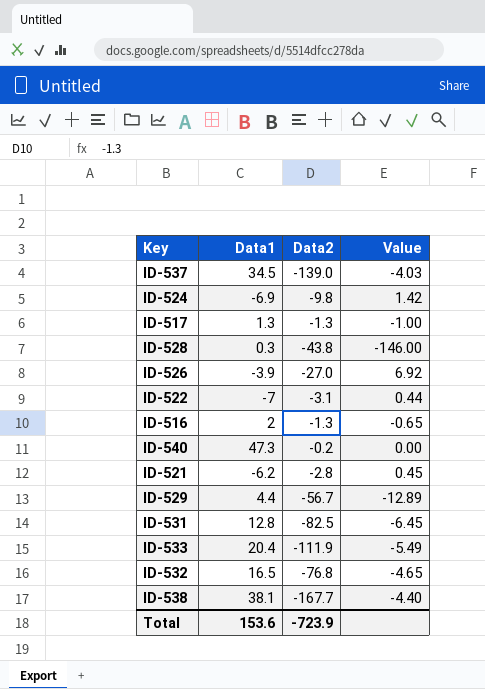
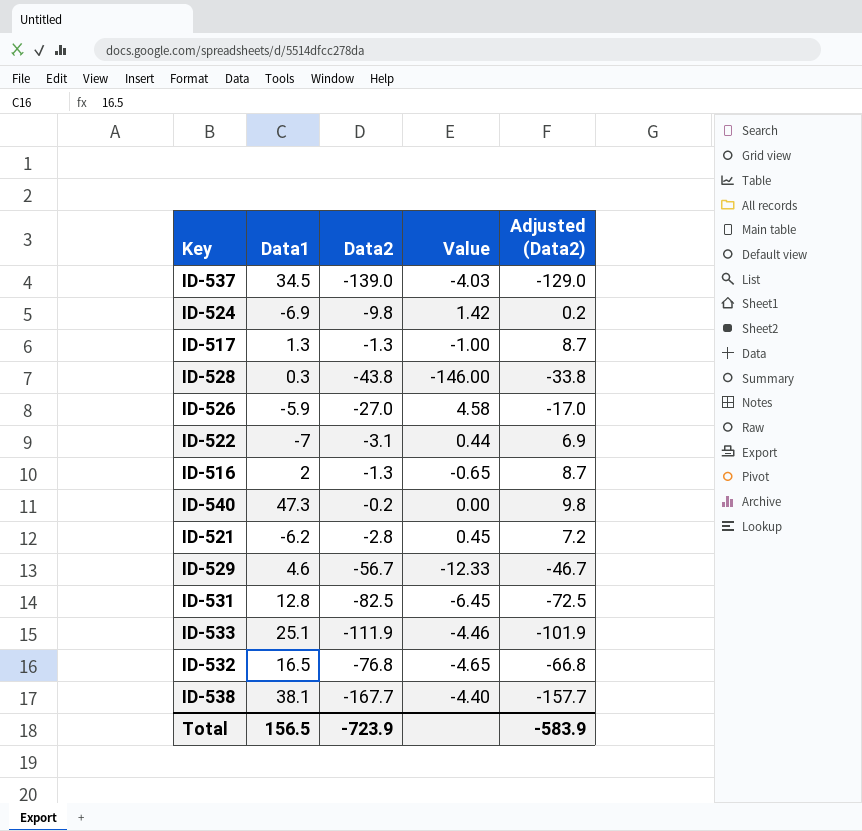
column Adjusted (Data2) | formula: none -> [Data2] + 10
ID-526 | Data1: -3.9 -> -5.9
ID-526 | Value: 6.92 -> 4.58
ID-529 | Data1: 4.4 -> 4.6
ID-529 | Value: -12.89 -> -12.33
ID-533 | Data1: 20.4 -> 25.1
ID-533 | Value: -5.49 -> -4.46
Total | Data1: 153.6 -> 156.5

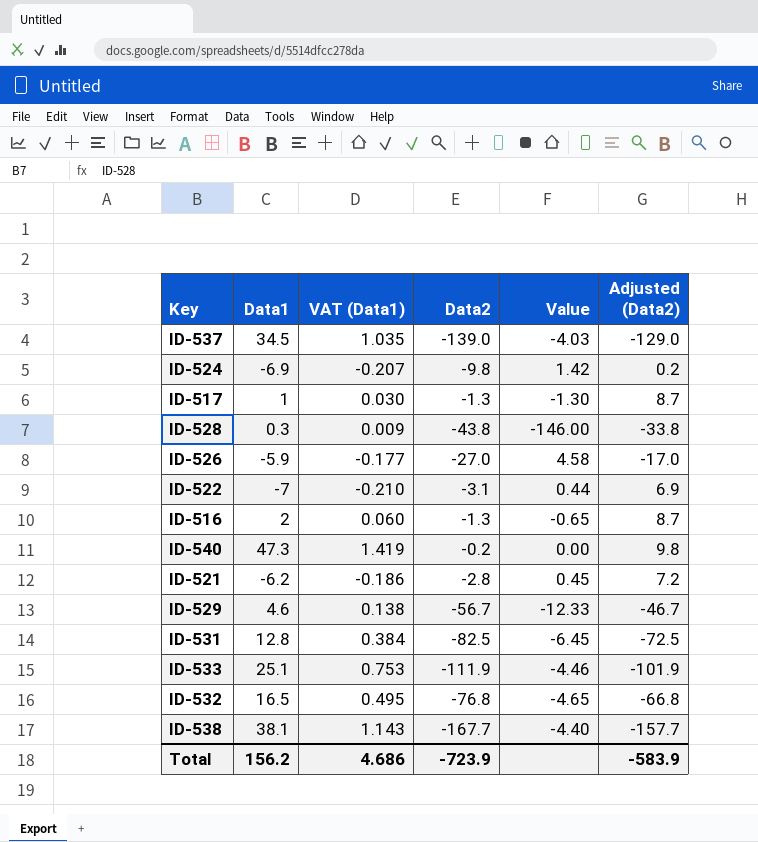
column VAT (Data1) | formula: none -> [Data1] * 0.03
ID-517 | Data1: 1.3 -> 1
ID-517 | Value: -1.00 -> -1.30
Total | Data1: 156.5 -> 156.2

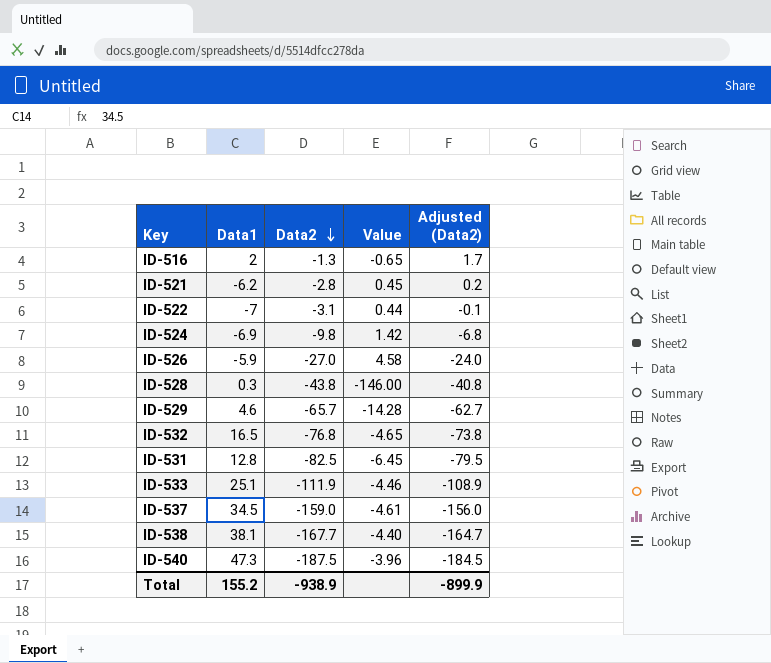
row order: none -> Data2 descending
column VAT (Data1) | formula: [Data1] * 0.03 -> none
column Adjusted (Data2) | formula: [Data2] + 10 -> [Data2] + 3
row ID-517: 1 | 0.030 | -1.3 | -1.30 | 8.7 -> none
ID-529 | Data2: -56.7 -> -65.7
ID-529 | Value: -12.33 -> -14.28
ID-537 | Data2: -139.0 -> -159.0
ID-537 | Value: -4.03 -> -4.61
ID-540 | Data2: -0.2 -> -187.5
ID-540 | Value: 0.00 -> -3.96
Total | Data1: 156.2 -> 155.2
Total | Data2: -723.9 -> -938.9
Total | Adjusted (Data2): -583.9 -> -899.9

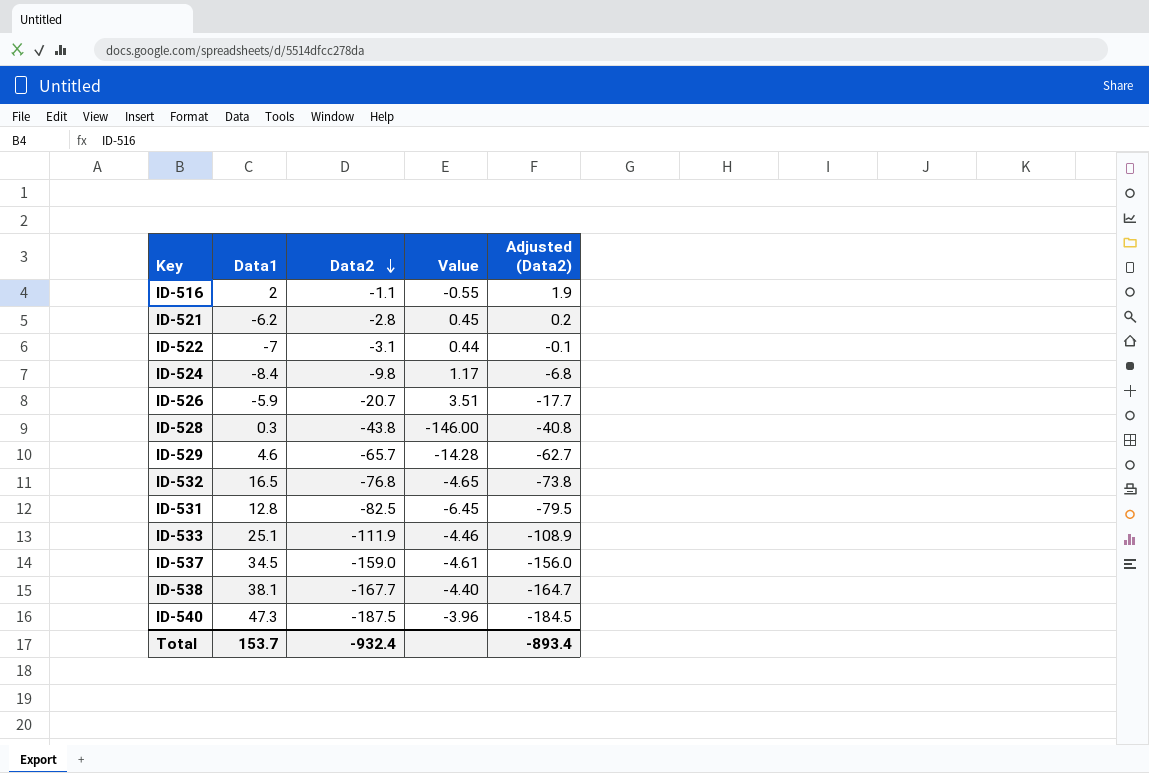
ID-516 | Data2: -1.3 -> -1.1
ID-516 | Value: -0.65 -> -0.55
ID-516 | Adjusted (Data2): 1.7 -> 1.9
ID-524 | Data1: -6.9 -> -8.4
ID-524 | Value: 1.42 -> 1.17
ID-526 | Data2: -27.0 -> -20.7
ID-526 | Value: 4.58 -> 3.51
ID-526 | Adjusted (Data2): -24.0 -> -17.7
Total | Data1: 155.2 -> 153.7
Total | Data2: -938.9 -> -932.4
Total | Adjusted (Data2): -899.9 -> -893.4

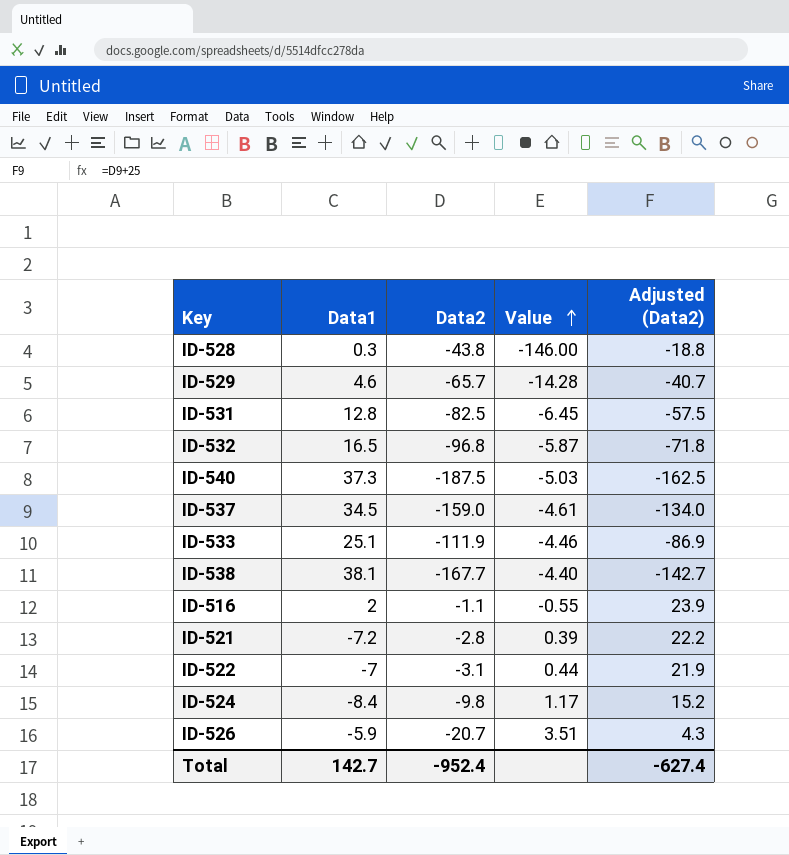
row order: Data2 descending -> Value ascending
column Adjusted (Data2) | formula: [Data2] + 3 -> [Data2] + 25
ID-532 | Data2: -76.8 -> -96.8
ID-532 | Value: -4.65 -> -5.87
ID-540 | Data1: 47.3 -> 37.3
ID-540 | Value: -3.96 -> -5.03
ID-521 | Data1: -6.2 -> -7.2
ID-521 | Value: 0.45 -> 0.39
Total | Data1: 153.7 -> 142.7
Total | Data2: -932.4 -> -952.4
Total | Adjusted (Data2): -893.4 -> -627.4

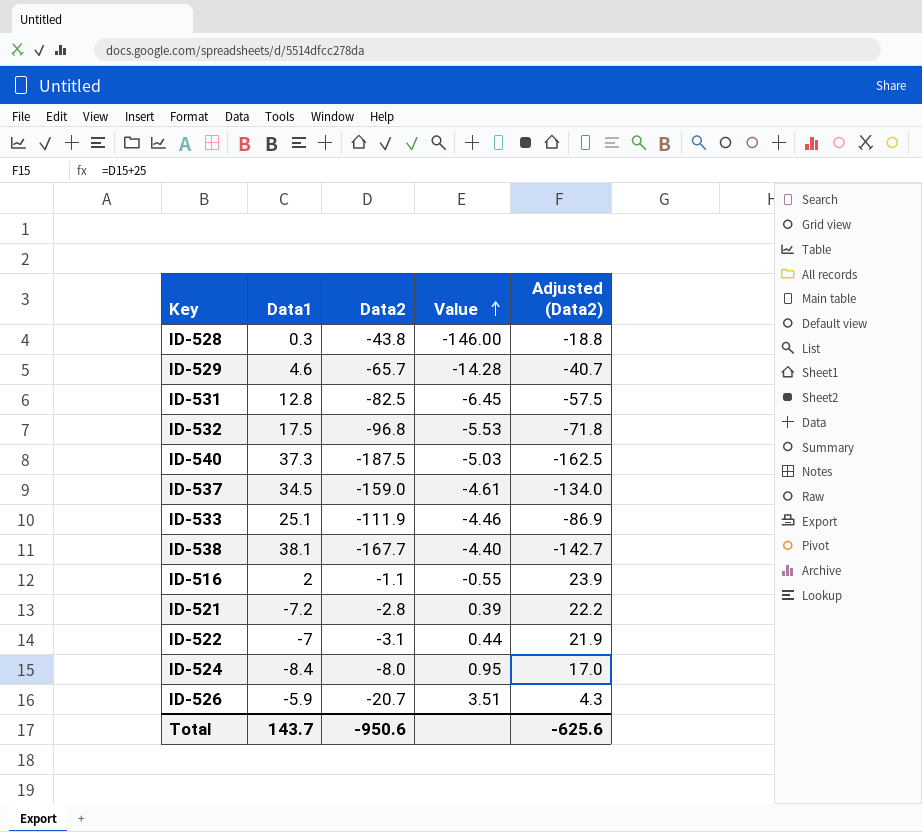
ID-532 | Data1: 16.5 -> 17.5
ID-532 | Value: -5.87 -> -5.53
ID-524 | Data2: -9.8 -> -8.0
ID-524 | Value: 1.17 -> 0.95
ID-524 | Adjusted (Data2): 15.2 -> 17.0
Total | Data1: 142.7 -> 143.7
Total | Data2: -952.4 -> -950.6
Total | Adjusted (Data2): -627.4 -> -625.6

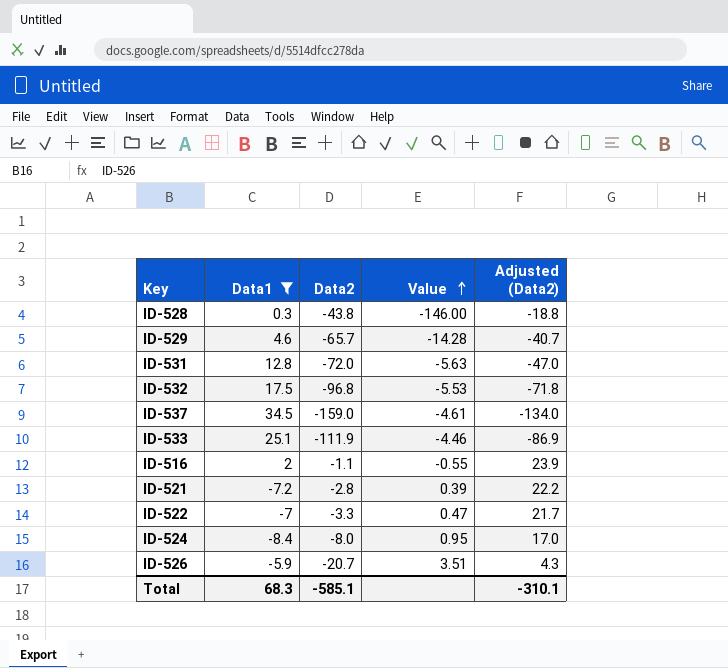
filter: none -> Data1 <= 34.5
ID-531 | Data2: -82.5 -> -72.0
ID-531 | Value: -6.45 -> -5.63
ID-531 | Adjusted (Data2): -57.5 -> -47.0
ID-522 | Data2: -3.1 -> -3.3
ID-522 | Value: 0.44 -> 0.47
ID-522 | Adjusted (Data2): 21.9 -> 21.7
Total | Data1: 143.7 -> 68.3
Total | Data2: -950.6 -> -585.1
Total | Adjusted (Data2): -625.6 -> -310.1

